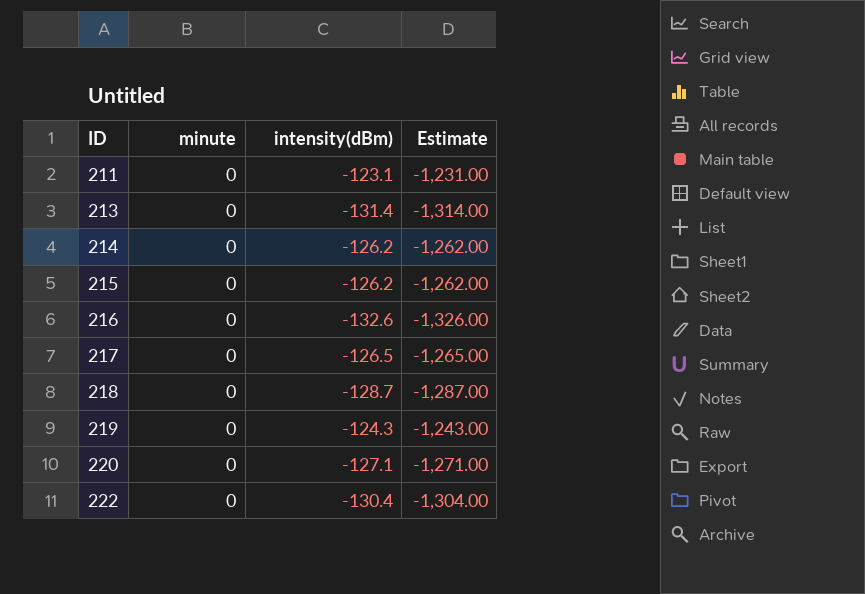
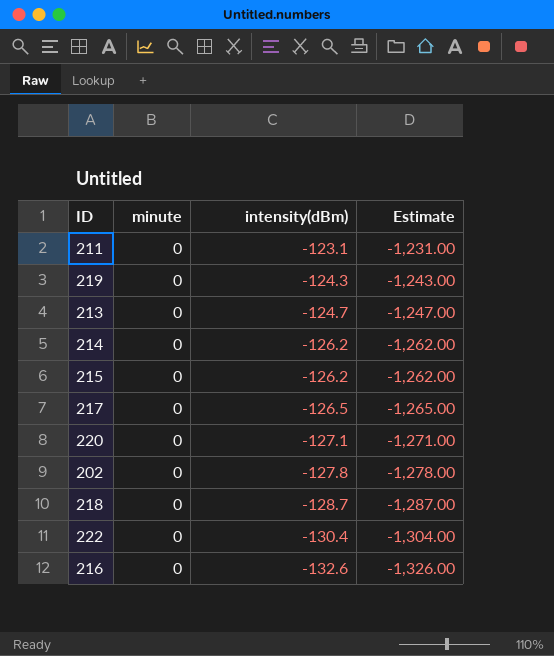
row order: ID ascending -> intensity(dBm) descending
213 | intensity(dBm): -131.4 -> -124.7
213 | Estimate: -1,314.00 -> -1,247.00
row 202: none -> 0 | -127.8 | -1,278.00

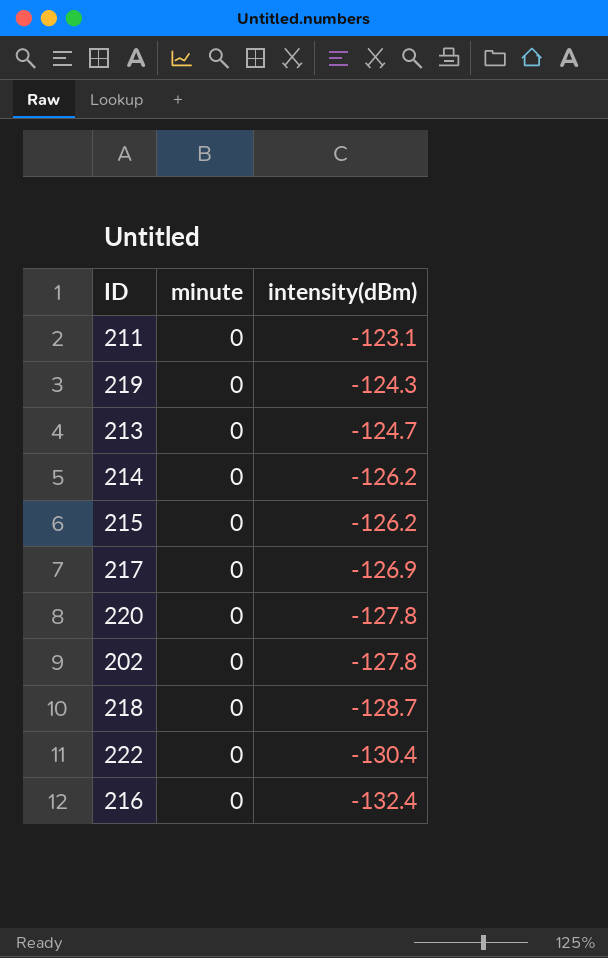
column Estimate | formula: [intensity(dBm)] * 10 -> none
217 | intensity(dBm): -126.5 -> -126.9
220 | intensity(dBm): -127.1 -> -127.8
216 | intensity(dBm): -132.6 -> -132.4

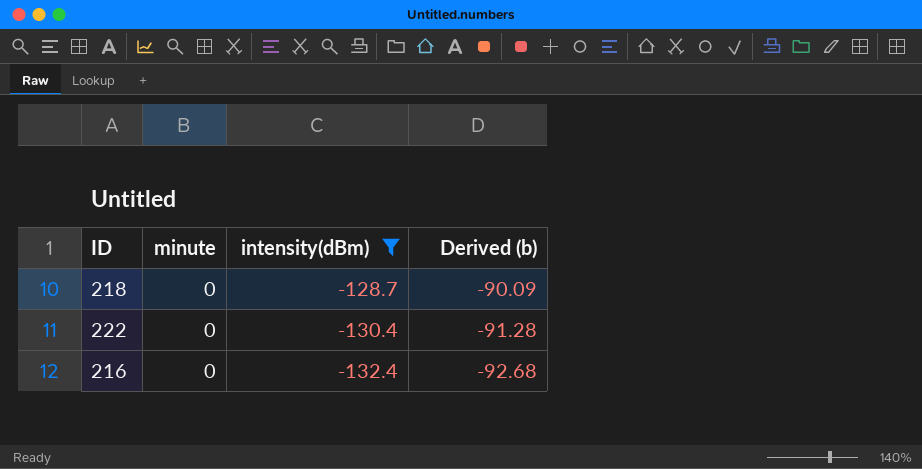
filter: none -> intensity(dBm) <= -128.7
column Derived (b) | formula: none -> [intensity(dBm)] * 0.7

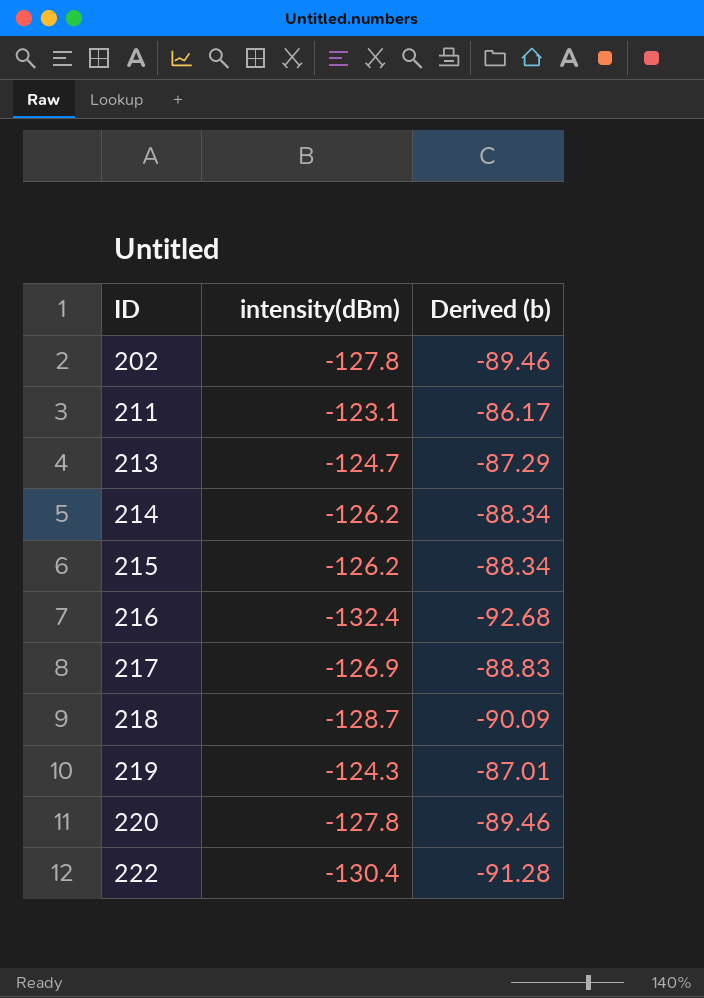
filter: intensity(dBm) <= -128.7 -> none
row order: intensity(dBm) descending -> ID ascending
column minute | position: 2 -> none

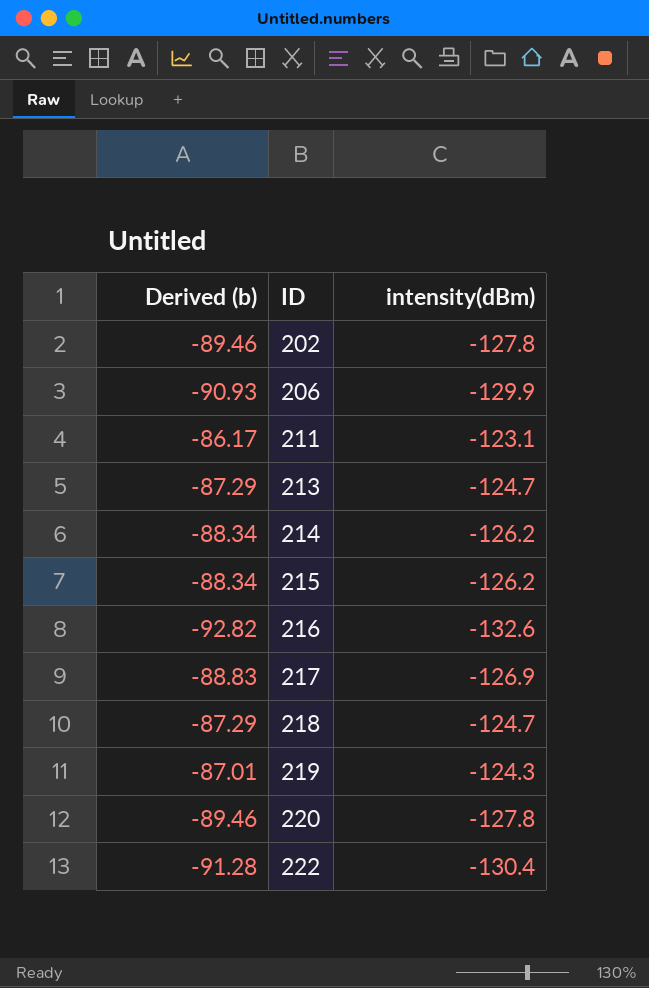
column Derived (b) | position: 3 -> 1
row 206: none -> -90.93 | -129.9
216 | Derived (b): -92.68 -> -92.82
216 | intensity(dBm): -132.4 -> -132.6
218 | Derived (b): -90.09 -> -87.29
218 | intensity(dBm): -128.7 -> -124.7

